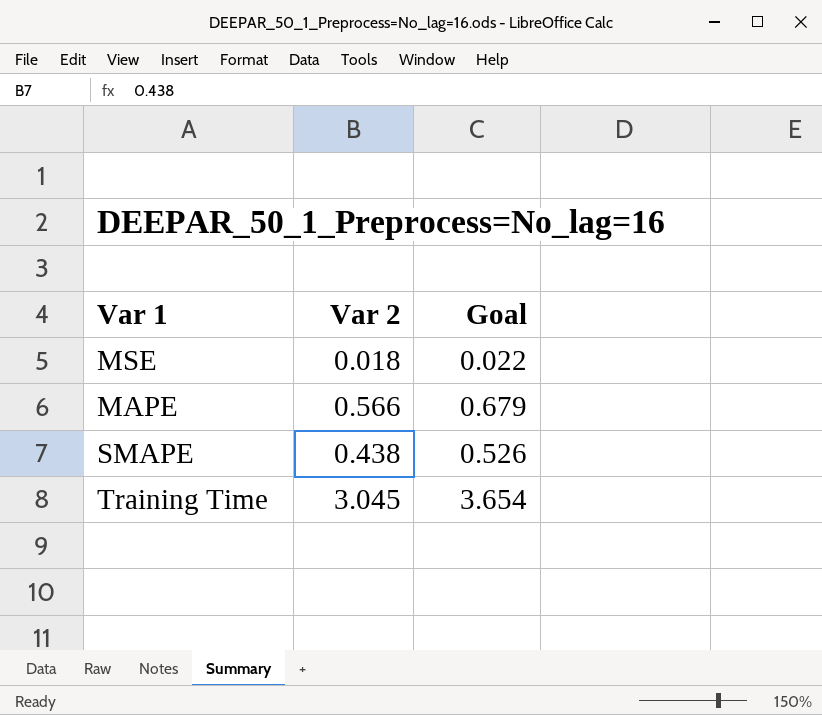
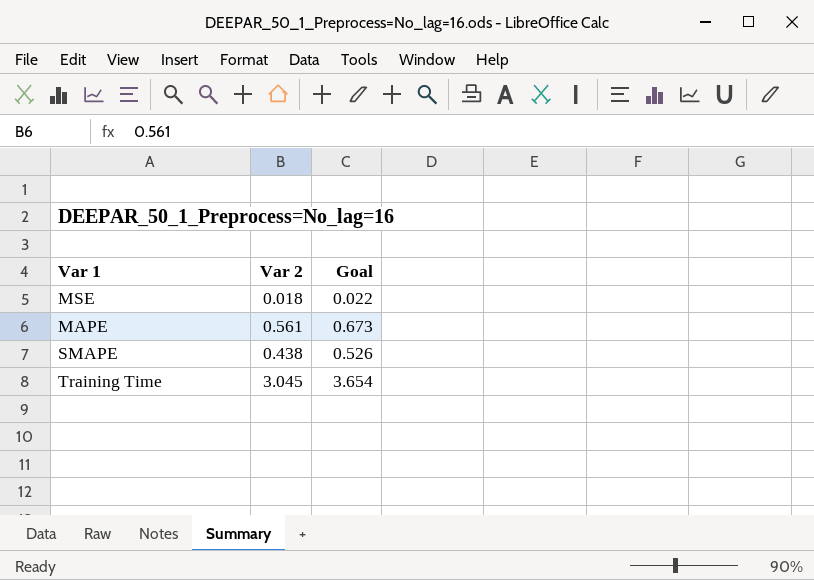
MAPE | Var 2: 0.566 -> 0.561
MAPE | Goal: 0.679 -> 0.673

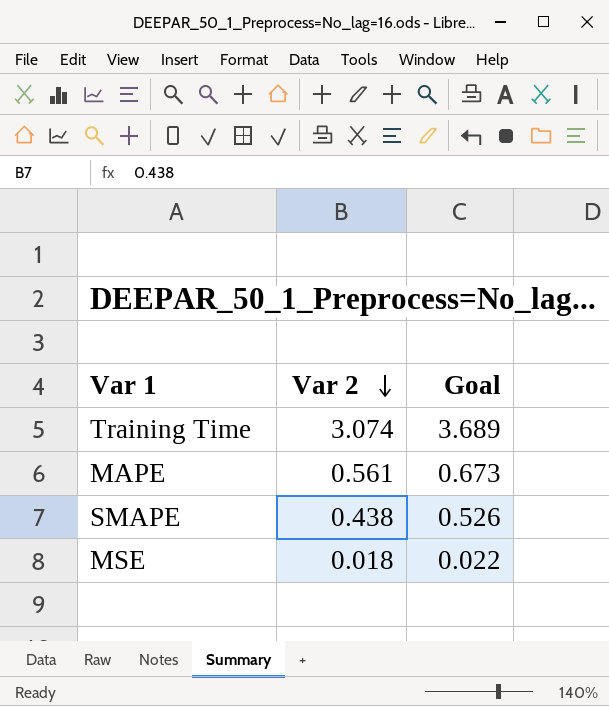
row order: none -> Var 2 descending
Training Time | Var 2: 3.045 -> 3.074
Training Time | Goal: 3.654 -> 3.689

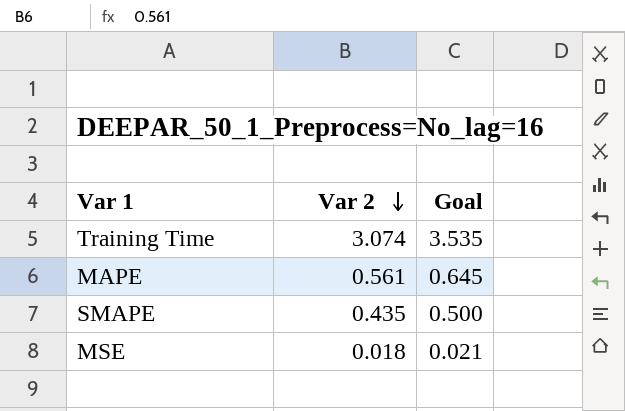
column Goal | formula: [Var 2] * 1.2 -> [Var 2] * 1.15
SMAPE | Var 2: 0.438 -> 0.435

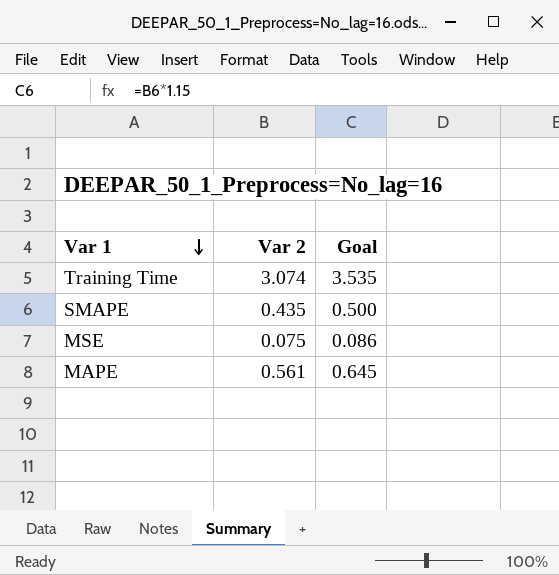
row order: Var 2 descending -> Var 1 descending
MSE | Var 2: 0.018 -> 0.075
MSE | Goal: 0.021 -> 0.086

